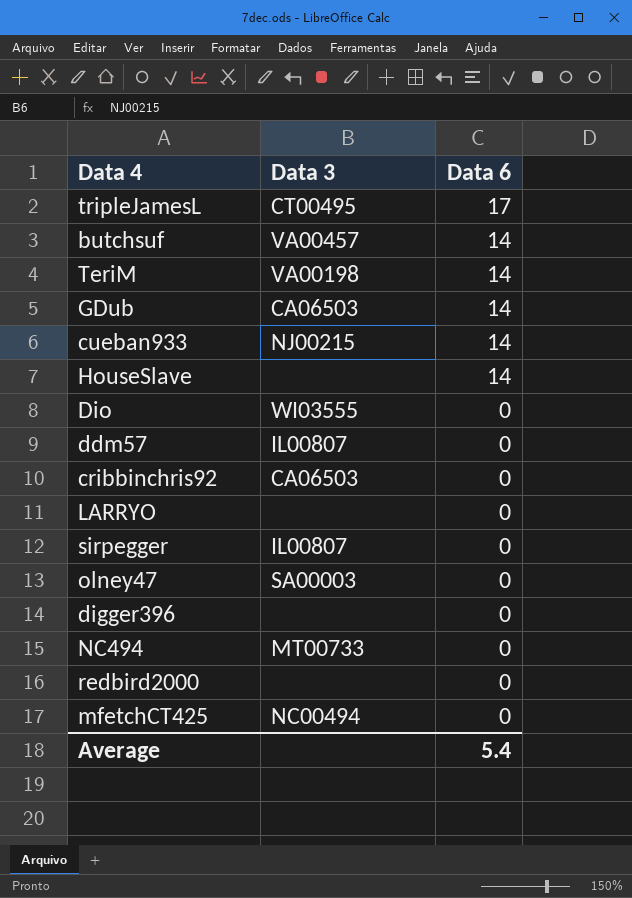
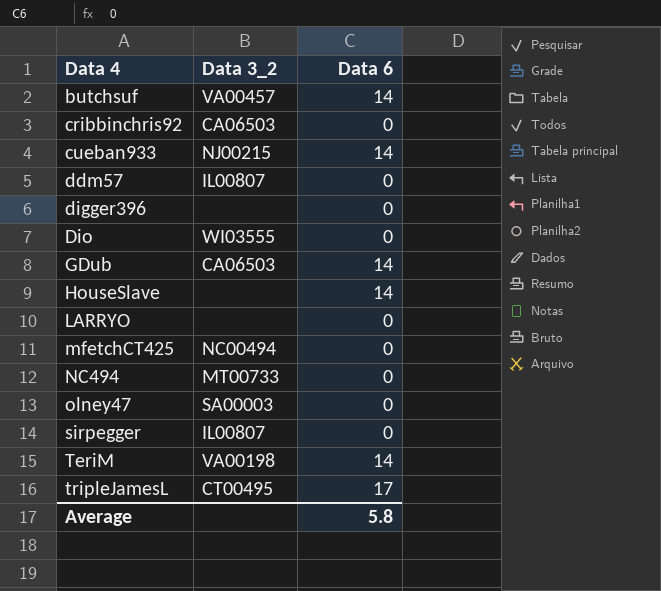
row order: Data 6 descending -> Data 4 ascending
column name: Data 3 -> Data 3_2
row redbird2000: none | 0 -> none
Average | Data 6: 5.4 -> 5.8

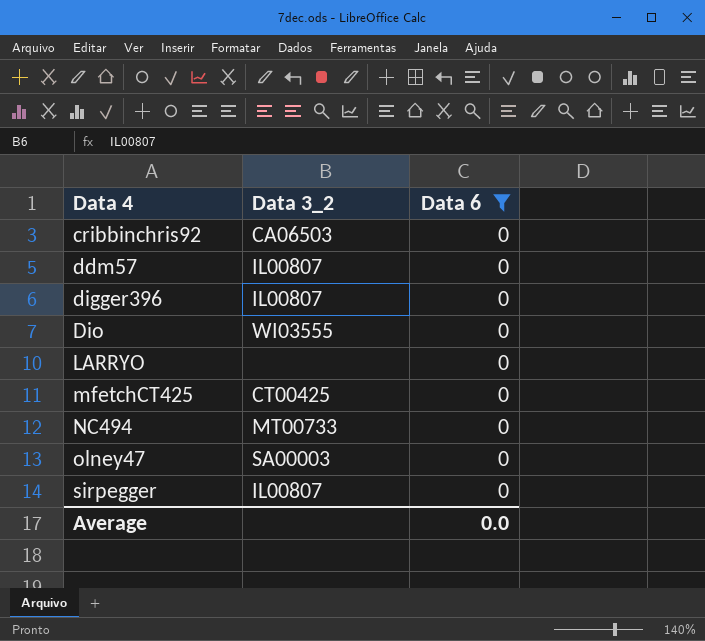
filter: none -> Data 6 = 0
digger396 | Data 3_2: none -> IL00807
mfetchCT425 | Data 3_2: NC00494 -> CT00425
Average | Data 6: 5.8 -> 0.0

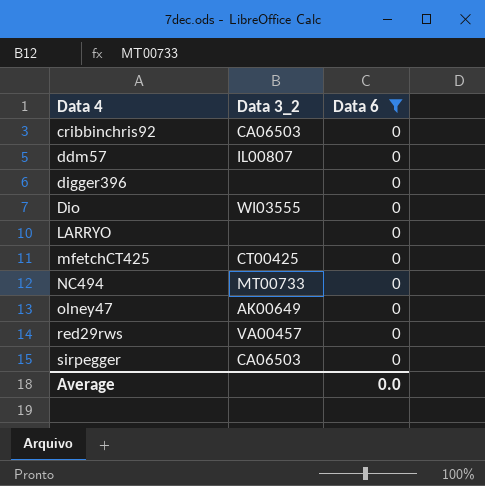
digger396 | Data 3_2: IL00807 -> none
olney47 | Data 3_2: SA00003 -> AK00649
row red29rws: none -> VA00457 | 0
sirpegger | Data 3_2: IL00807 -> CA06503

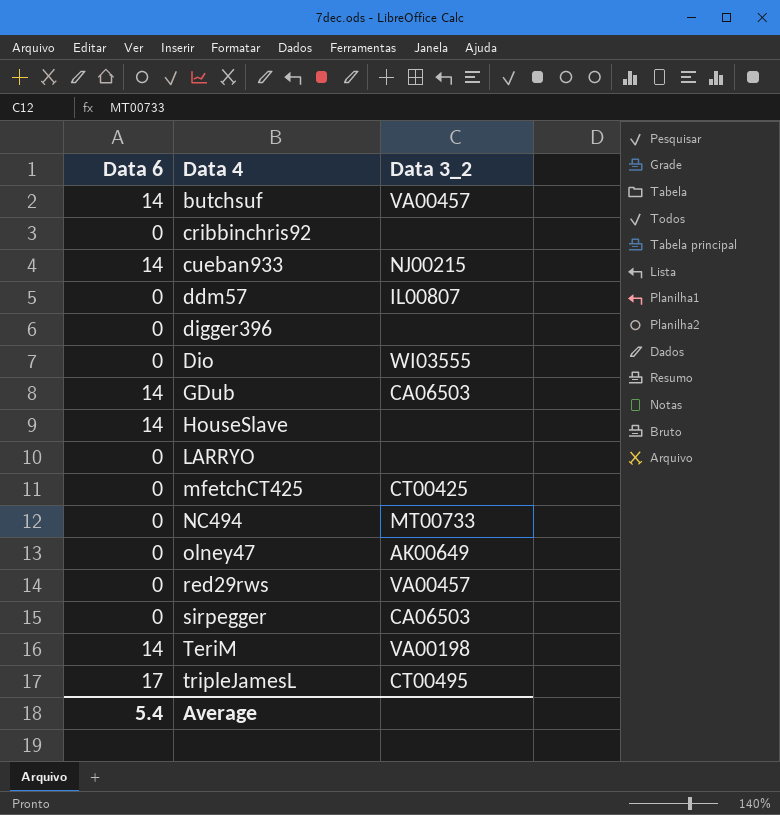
filter: Data 6 = 0 -> none
column Data 6 | position: 3 -> 1
cribbinchris92 | Data 3_2: CA06503 -> none
Average | Data 6: 0.0 -> 5.4

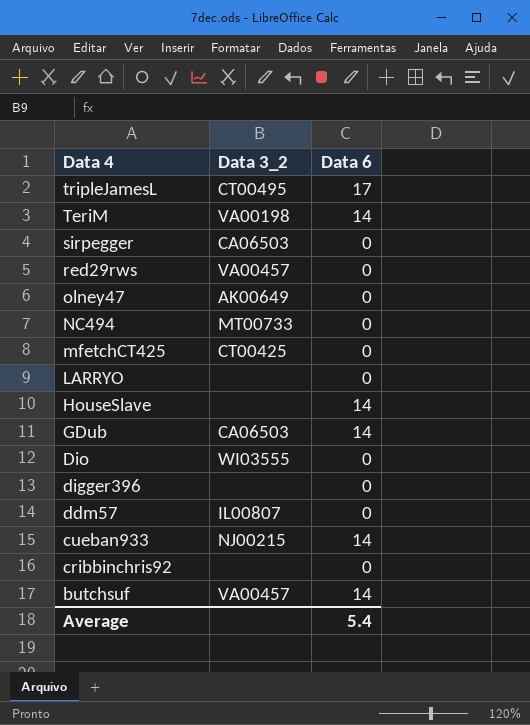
row order: Data 4 ascending -> Data 4 descending
column Data 6 | position: 1 -> 3

